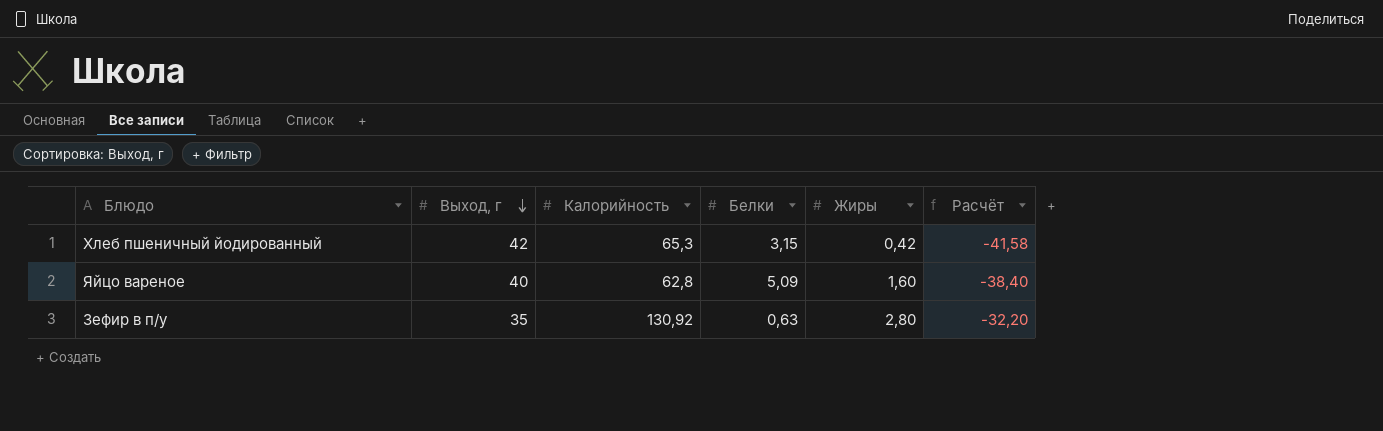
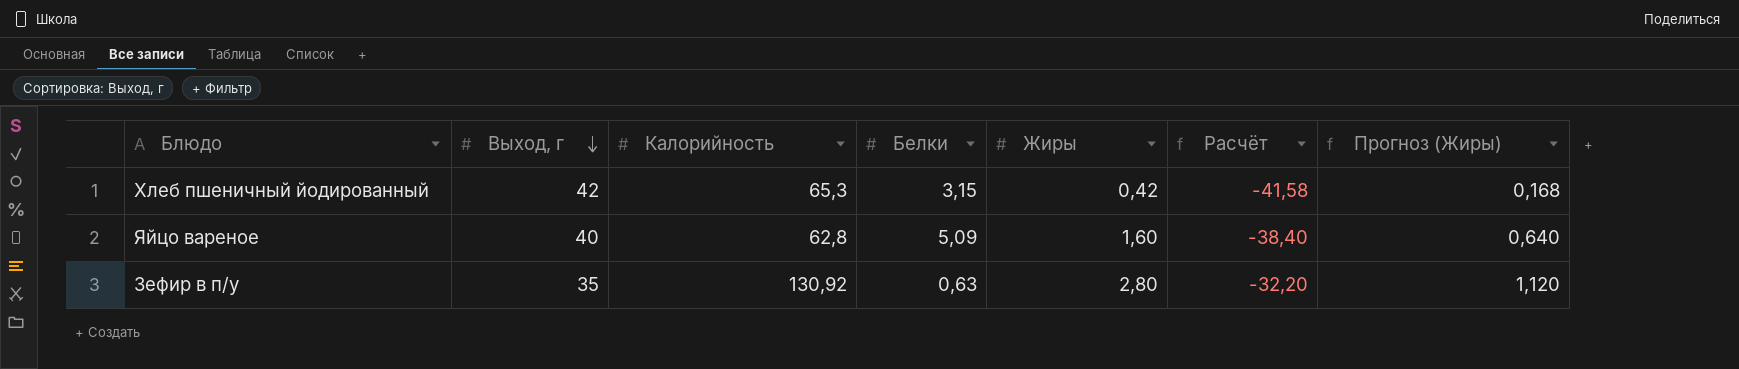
column Прогноз (Жиры) | formula: none -> [Жиры] * 0,4

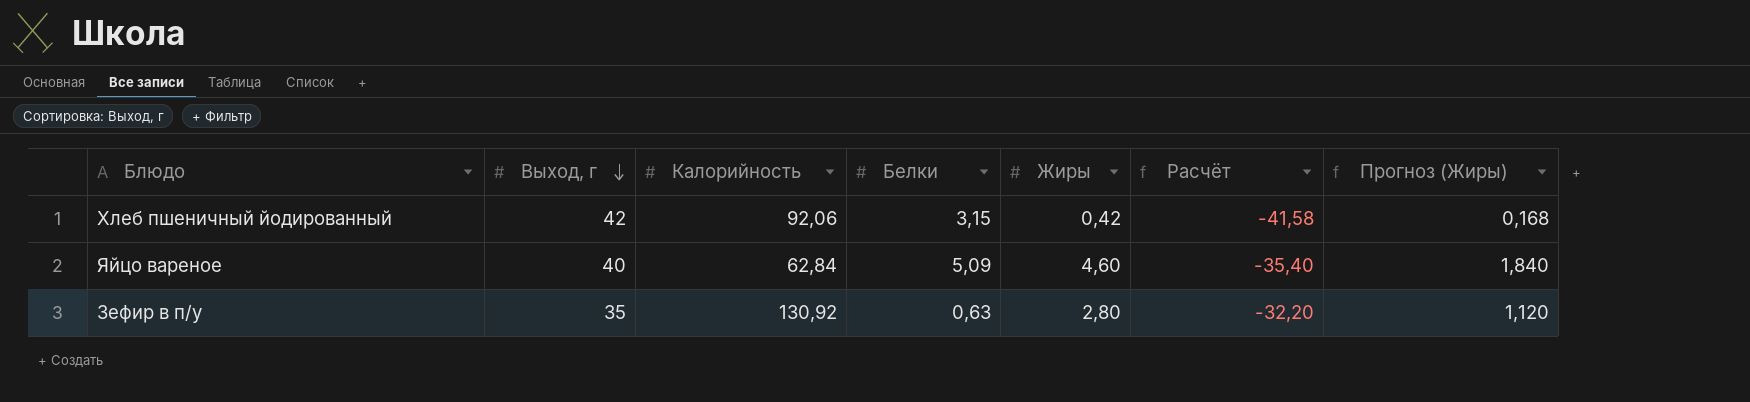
Хлеб пшеничный йодированный | Калорийность: 65,3 -> 92,06
Яйцо вареное | Калорийность: 62,8 -> 62,84
Яйцо вареное | Жиры: 1,60 -> 4,60
Яйцо вареное | Расчёт: -38,40 -> -35,40
Яйцо вареное | Прогноз (Жиры): 0,640 -> 1,840

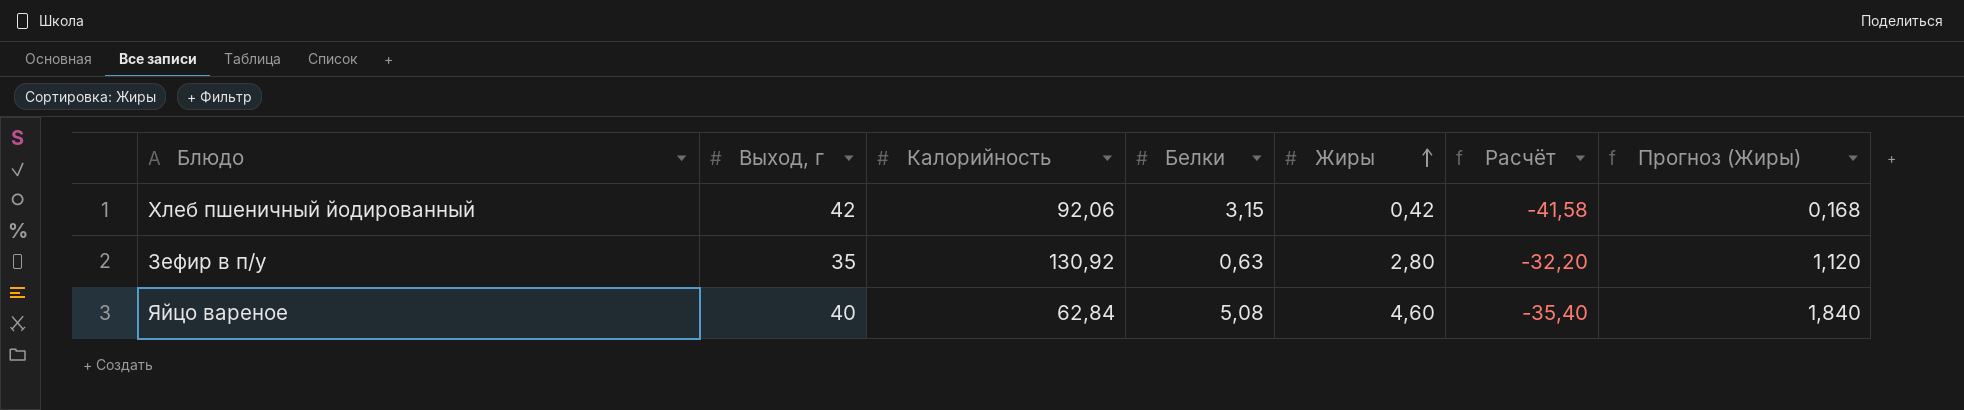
row order: Выход, г descending -> Жиры ascending
Яйцо вареное | Белки: 5,09 -> 5,08

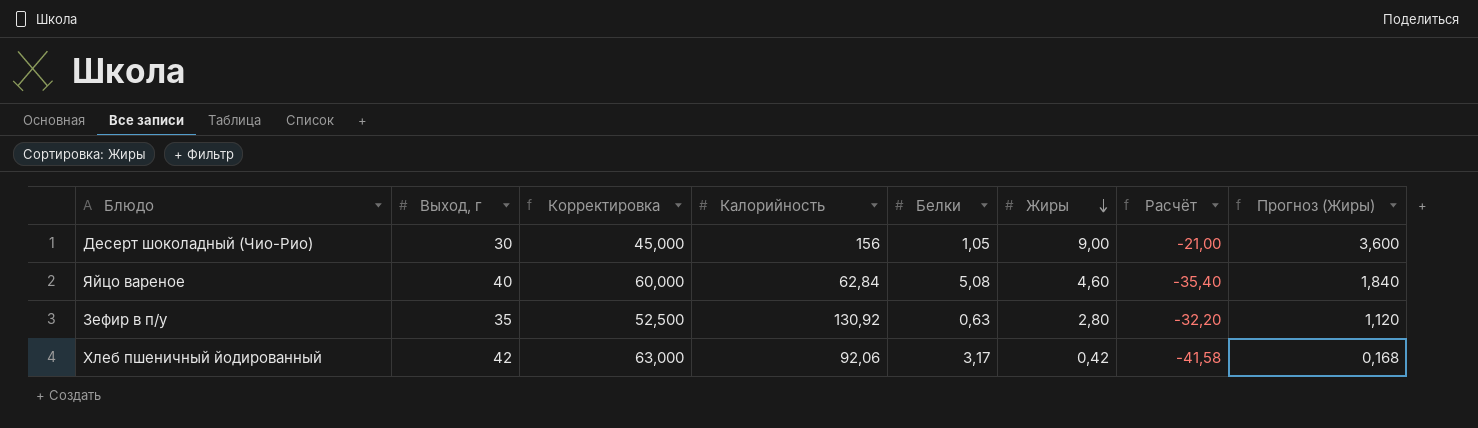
row order: Жиры ascending -> Жиры descending
column Корректировка | formula: none -> [Выход, г] * 1,5
row Десерт шоколадный (Чио-Рио): none -> 30 | 45,000 | 156 | 1,05 | 9,00 | -21,00 | 3,600
Хлеб пшеничный йодированный | Белки: 3,15 -> 3,17

